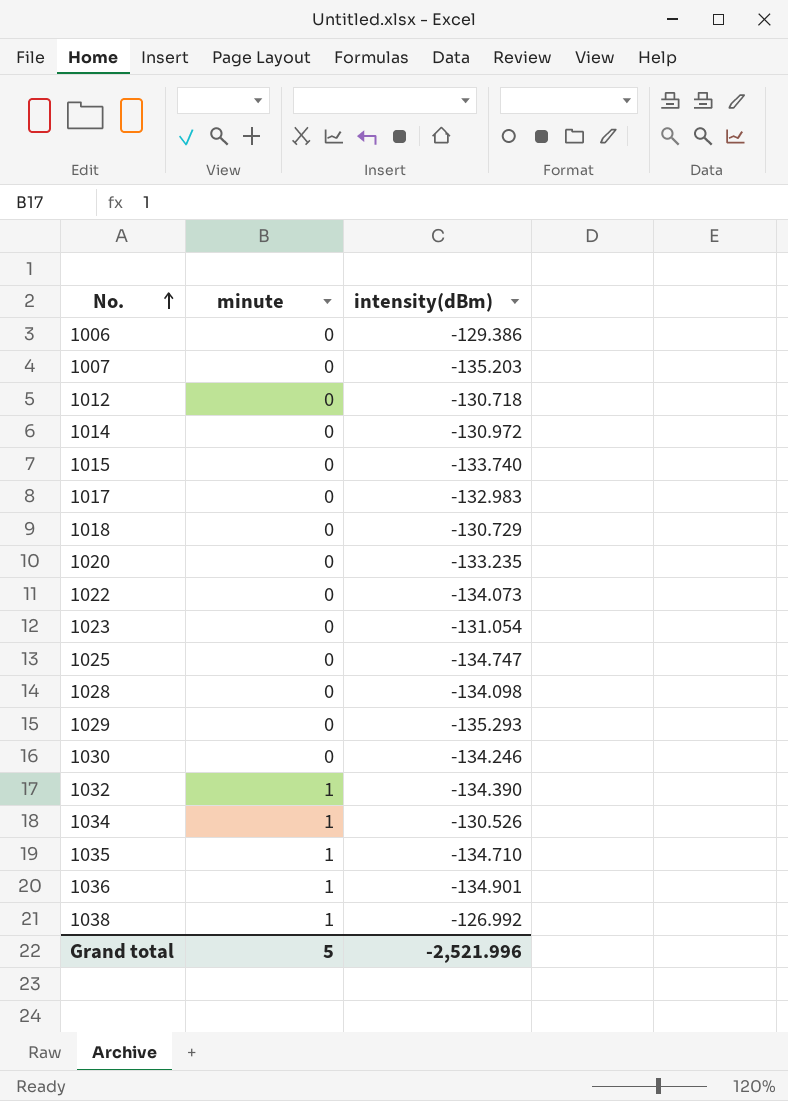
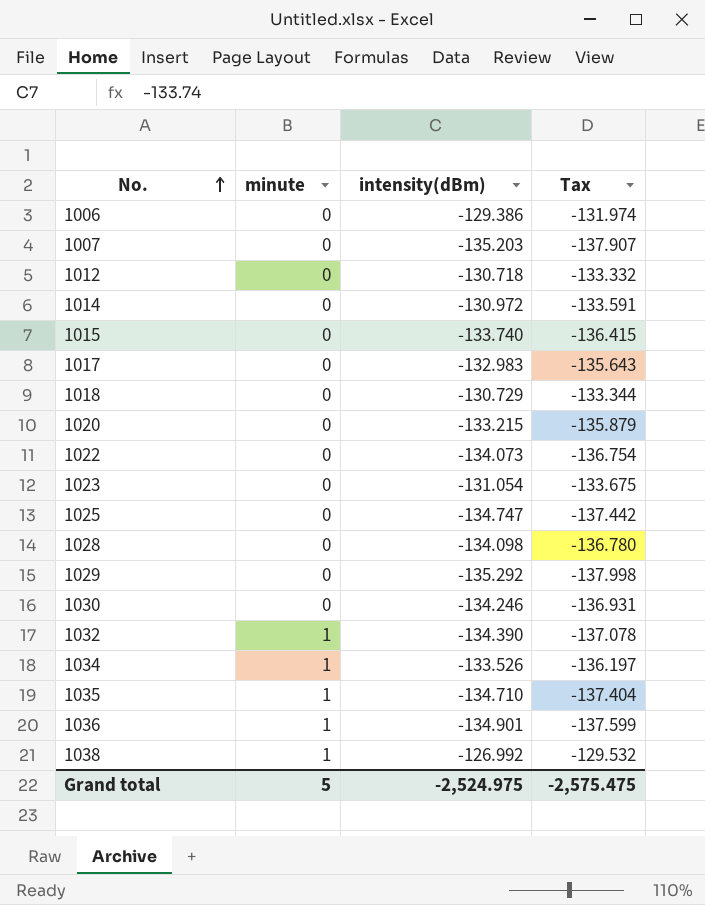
column Tax | formula: none -> [intensity(dBm)] * 1.02
1020 | intensity(dBm): -133.235 -> -133.215
1029 | intensity(dBm): -135.293 -> -135.292
1034 | intensity(dBm): -130.526 -> -133.526
Grand total | intensity(dBm): -2,521.996 -> -2,524.975

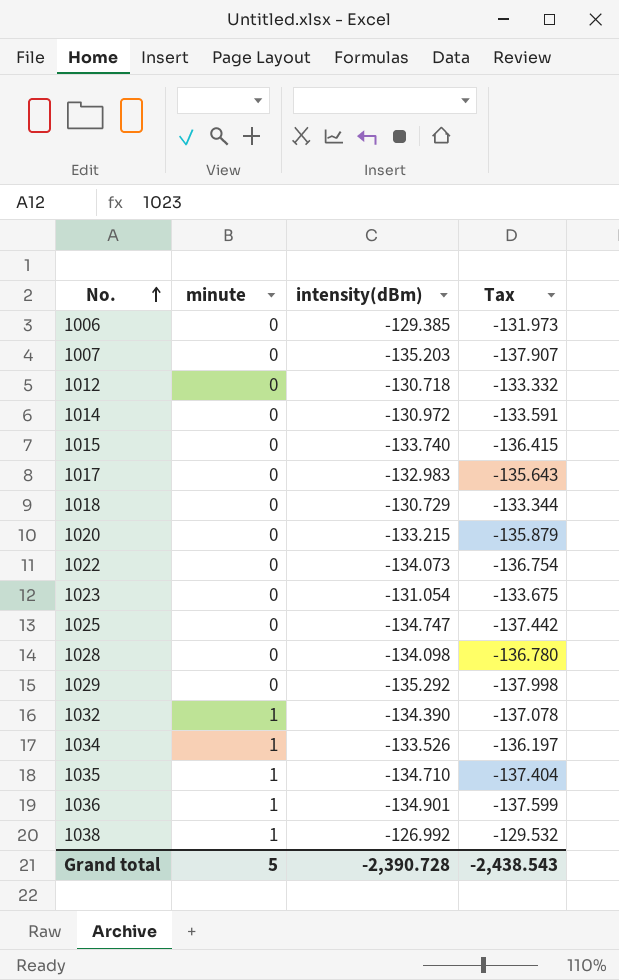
row 1030: 0 | -134.246 | -136.931 -> none
1006 | intensity(dBm): -129.386 -> -129.385
1006 | Tax: -131.974 -> -131.973
Grand total | intensity(dBm): -2,524.975 -> -2,390.728
Grand total | Tax: -2,575.475 -> -2,438.543

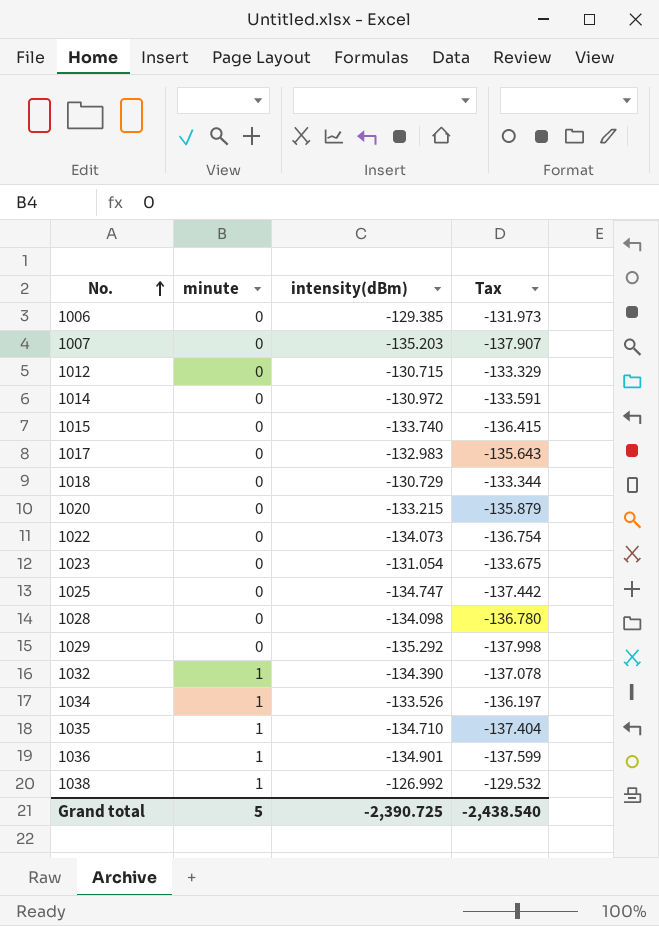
1012 | intensity(dBm): -130.718 -> -130.715
1012 | Tax: -133.332 -> -133.329
Grand total | intensity(dBm): -2,390.728 -> -2,390.725
Grand total | Tax: -2,438.543 -> -2,438.540

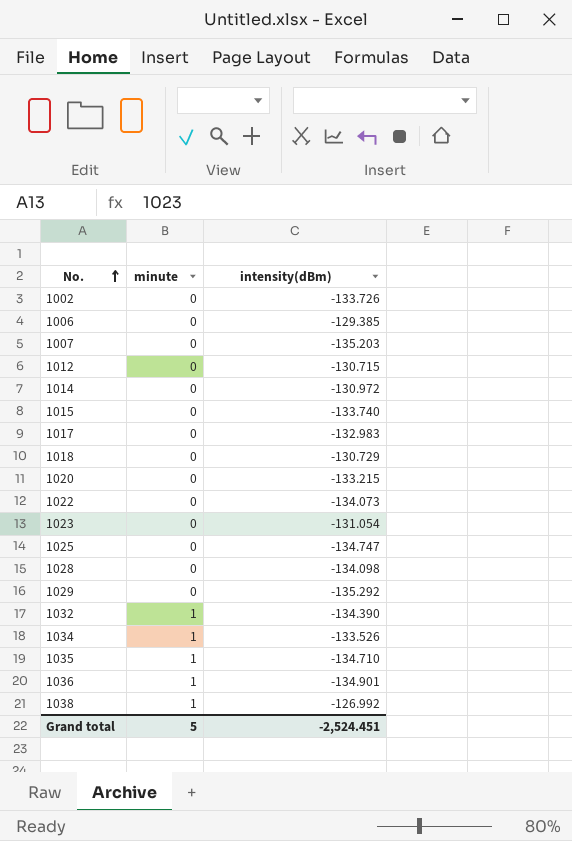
column Tax | formula: [intensity(dBm)] * 1.02 -> none
row 1002: none -> 0 | -133.726
Grand total | intensity(dBm): -2,390.725 -> -2,524.451

